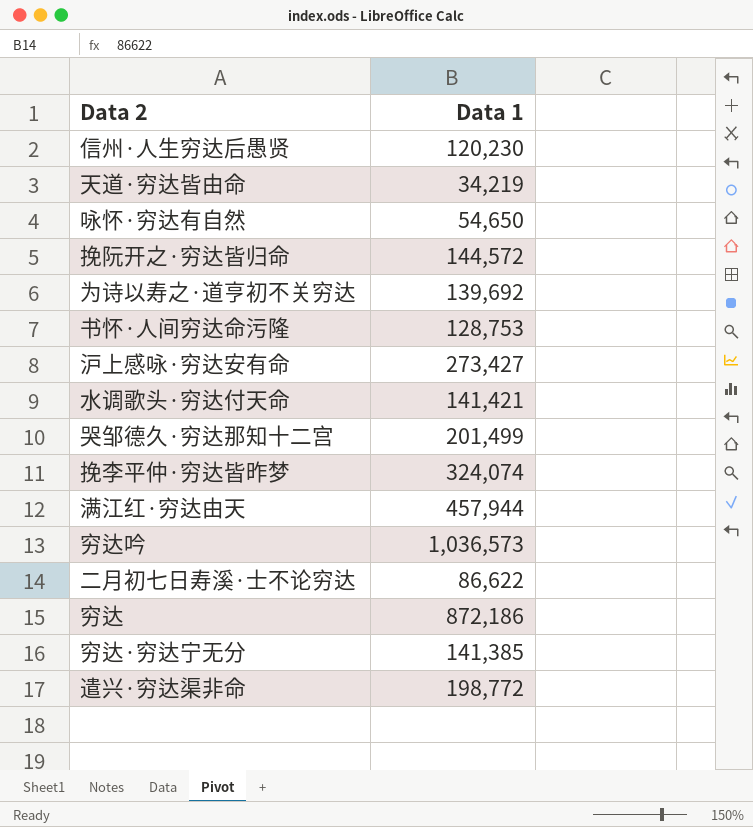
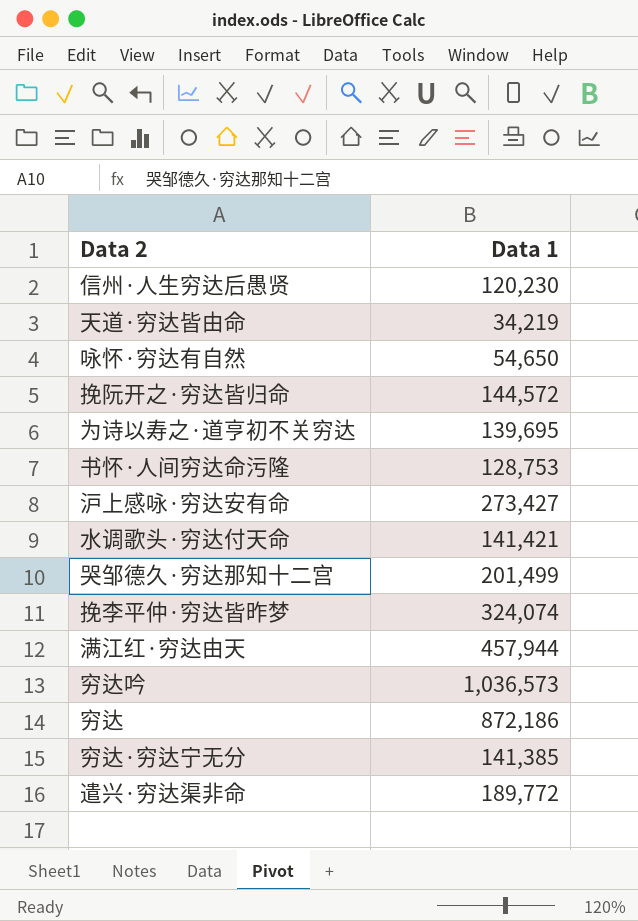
row 二月初七日寿溪·士不论穷达: 86,622 -> none
为诗以寿之·道亨初不关穷达 | Data 1: 139,692 -> 139,695
遣兴·穷达渠非命 | Data 1: 198,772 -> 189,772

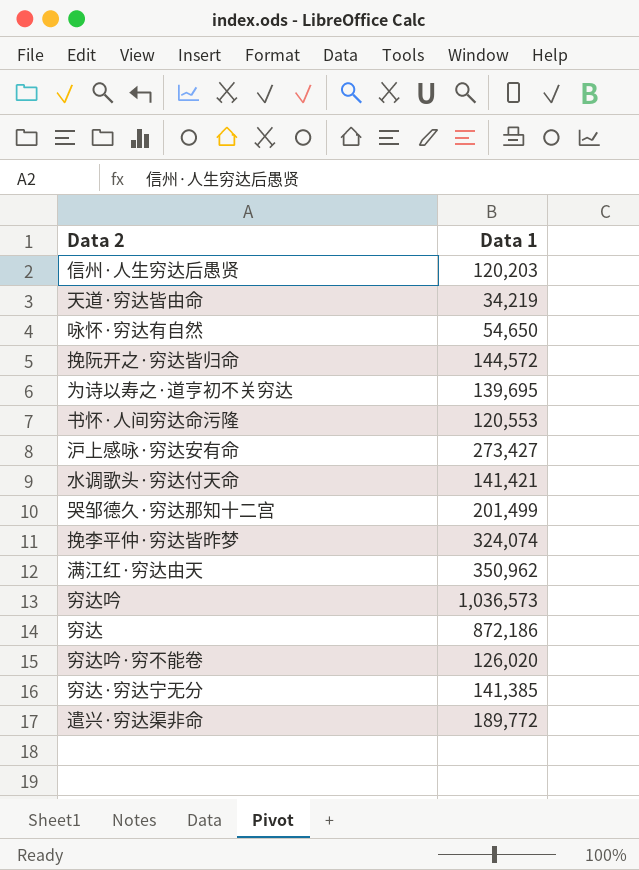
信州·人生穷达后愚贤 | Data 1: 120,230 -> 120,203
书怀·人间穷达命污隆 | Data 1: 128,753 -> 120,553
满江红·穷达由天 | Data 1: 457,944 -> 350,962
row 穷达吟·穷不能卷: none -> 126,020

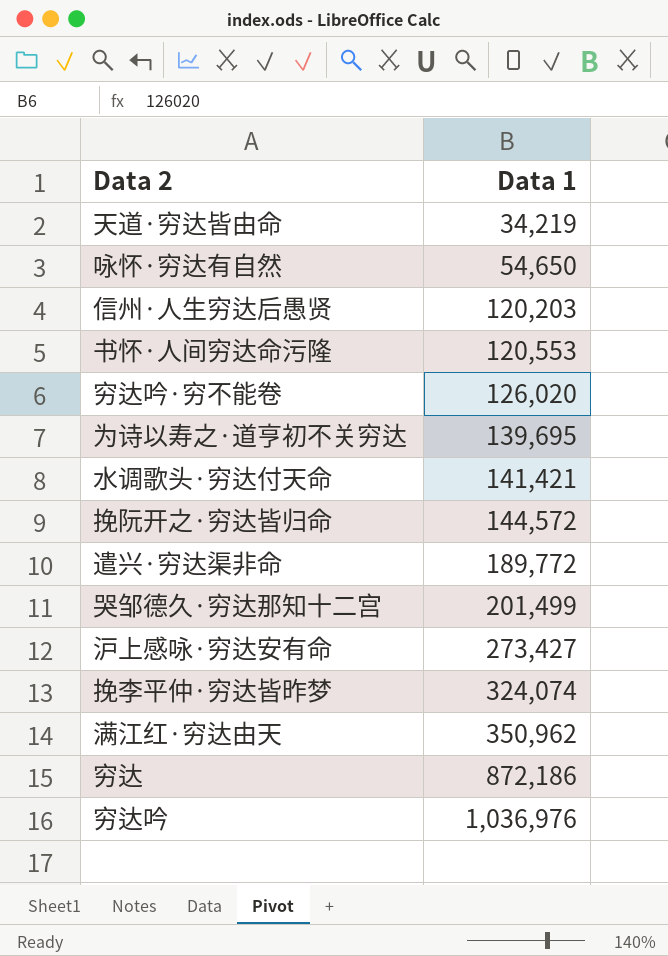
row order: none -> Data 1 ascending
row 穷达·穷达宁无分: 141,385 -> none
穷达吟 | Data 1: 1,036,573 -> 1,036,976

